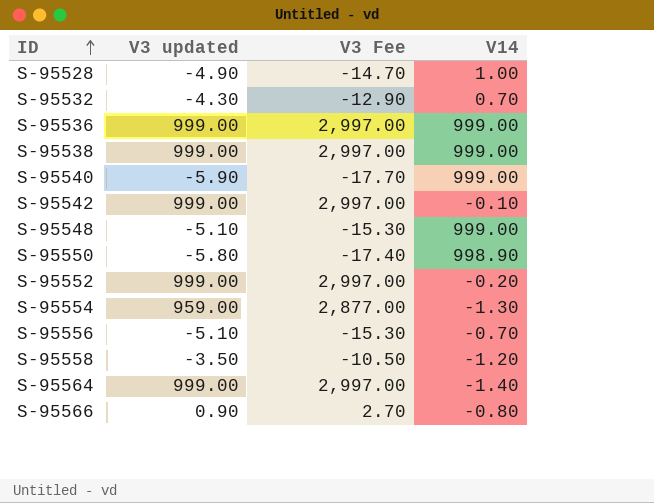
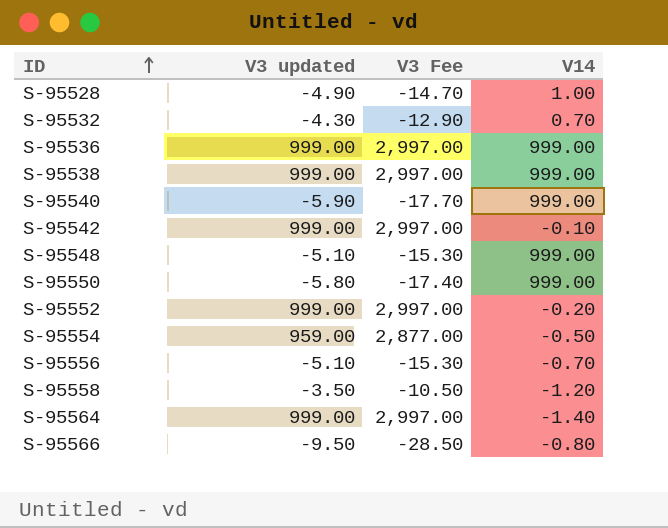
S-95550 | V14: 998.90 -> 999.00
S-95554 | V14: -1.30 -> -0.50
S-95566 | V3 updated: 0.90 -> -9.50
S-95566 | V3 Fee: 2.70 -> -28.50

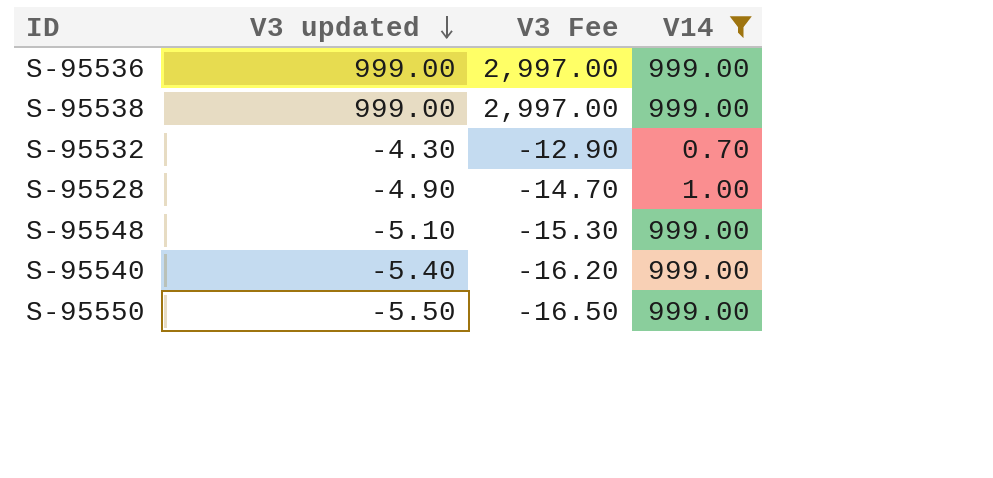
filter: none -> V14 >= 0.70
row order: ID ascending -> V3 updated descending
S-95540 | V3 updated: -5.90 -> -5.40
S-95540 | V3 Fee: -17.70 -> -16.20
S-95550 | V3 updated: -5.80 -> -5.50
S-95550 | V3 Fee: -17.40 -> -16.50

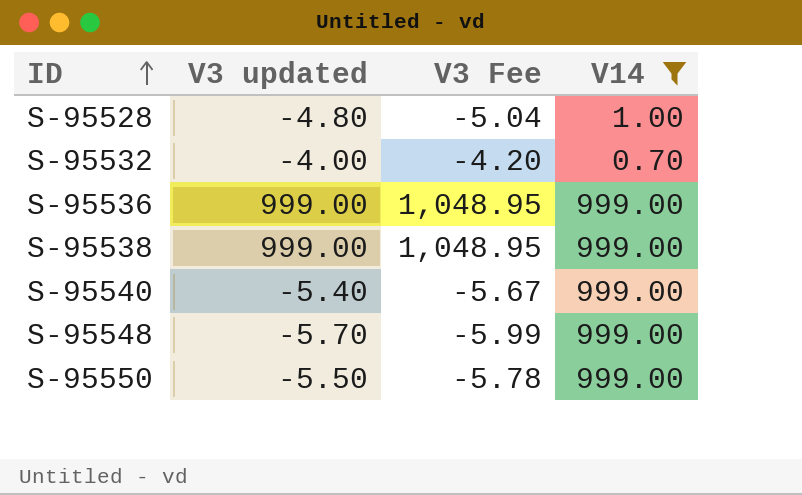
row order: V3 updated descending -> ID ascending
column V3 Fee | formula: [V3 updated] * 3 -> [V3 updated] * 1.05
S-95528 | V3 updated: -4.90 -> -4.80
S-95532 | V3 updated: -4.30 -> -4.00
S-95548 | V3 updated: -5.10 -> -5.70

